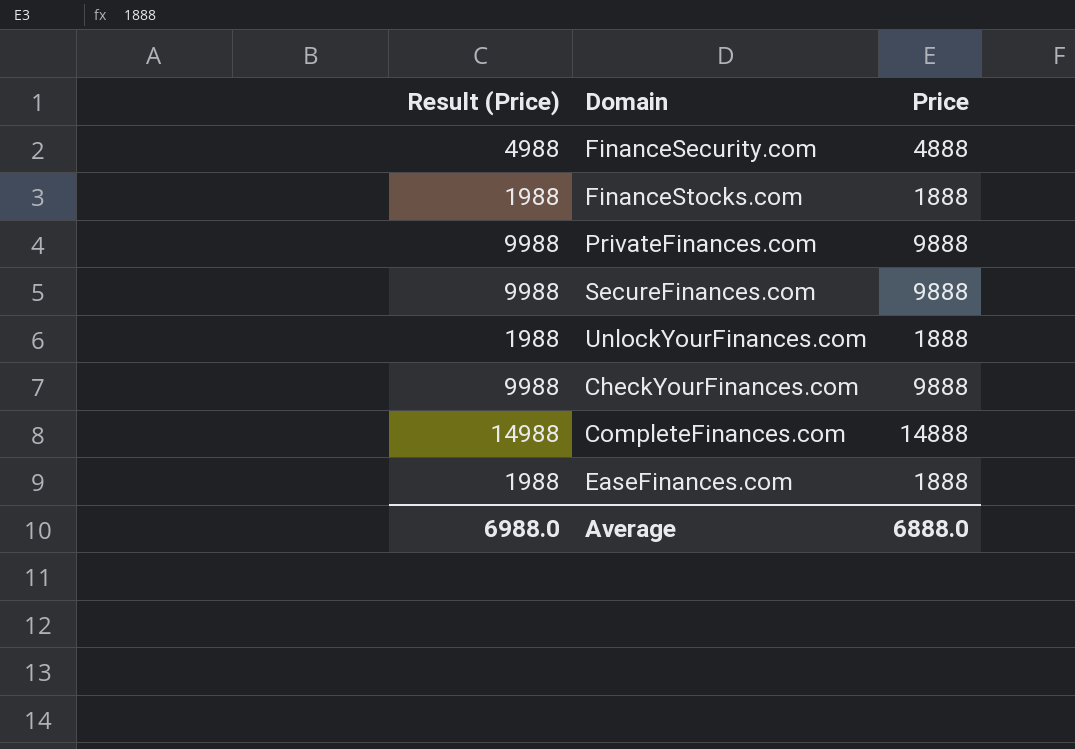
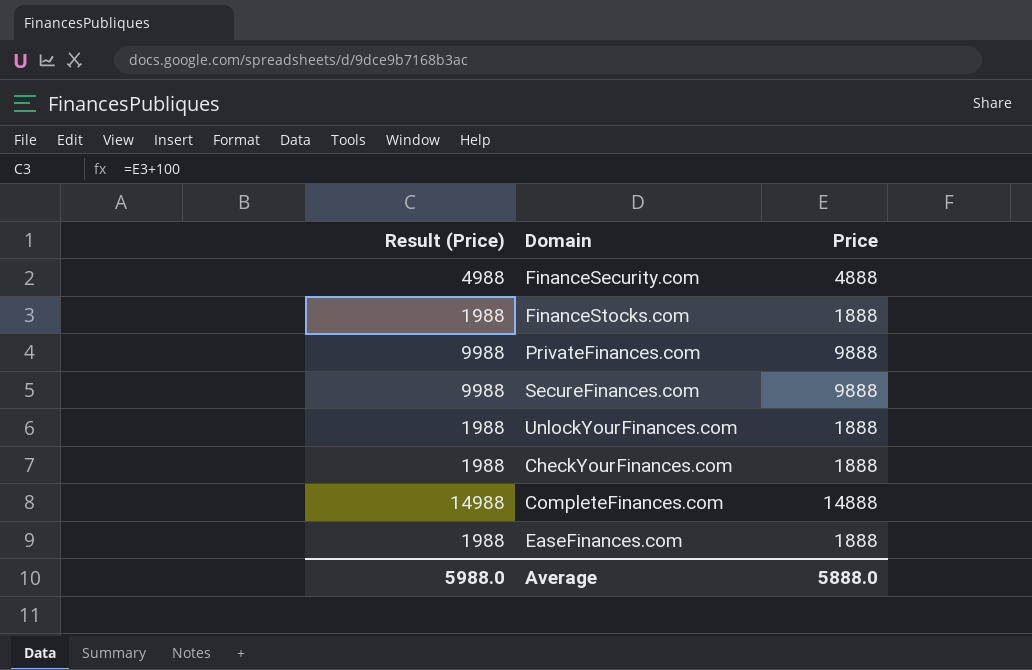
CheckYourFinances.com | Result (Price): 9988 -> 1988
CheckYourFinances.com | Price: 9888 -> 1888
Average | Result (Price): 6988.0 -> 5988.0
Average | Price: 6888.0 -> 5888.0

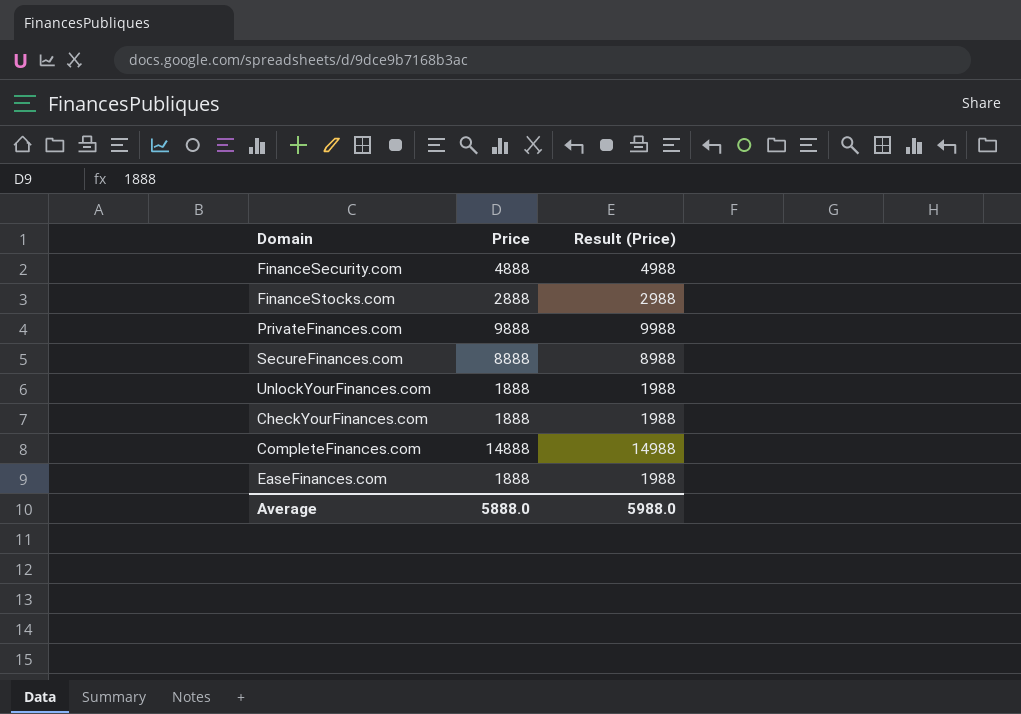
column Result (Price) | position: 1 -> 3
FinanceStocks.com | Price: 1888 -> 2888
FinanceStocks.com | Result (Price): 1988 -> 2988
SecureFinances.com | Price: 9888 -> 8888
SecureFinances.com | Result (Price): 9988 -> 8988

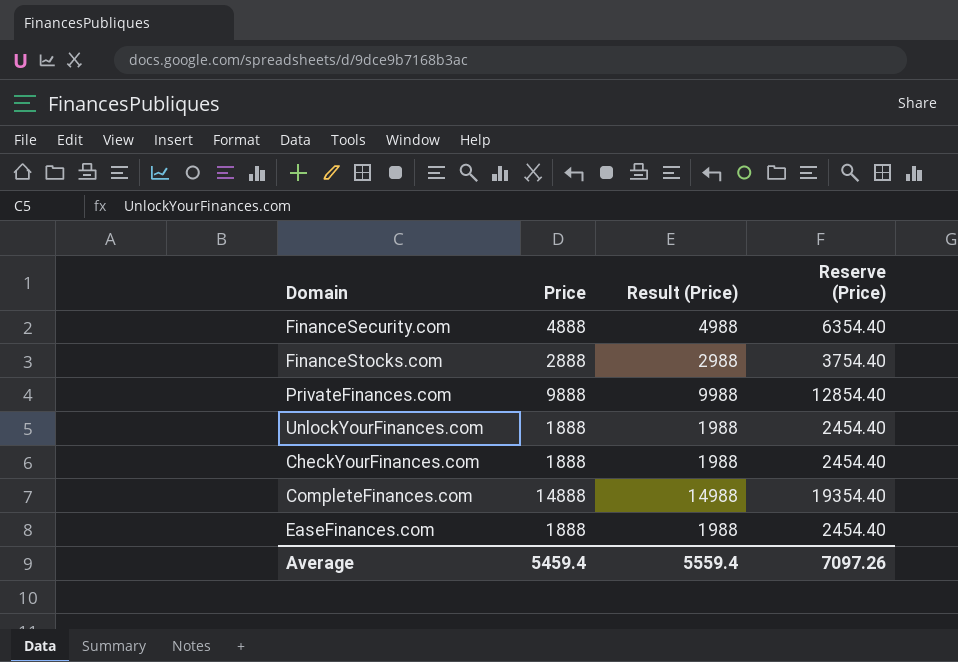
column Reserve (Price) | formula: none -> [Price] * 1.3
row SecureFinances.com: 8888 | 8988 -> none
Average | Price: 5888.0 -> 5459.4
Average | Result (Price): 5988.0 -> 5559.4

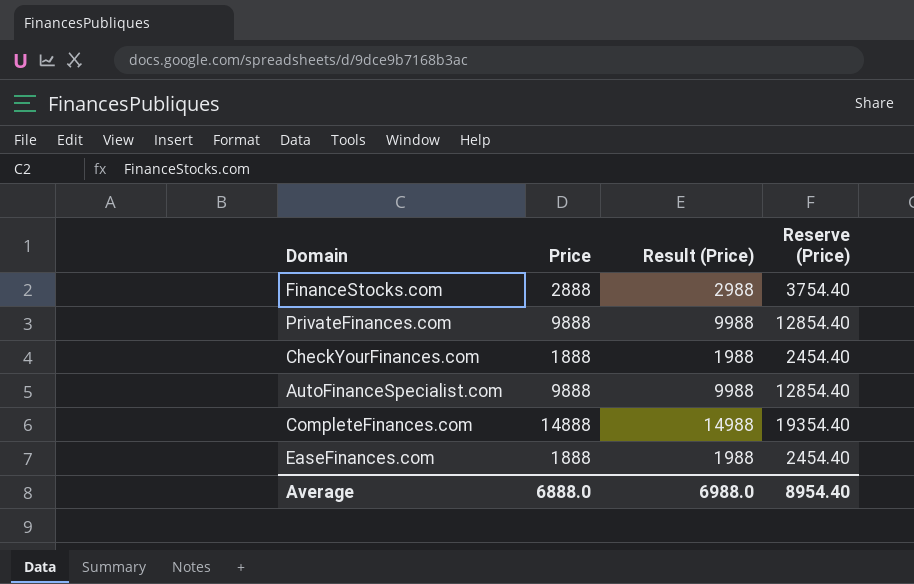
row FinanceSecurity.com: 4888 | 4988 | 6354.40 -> none
row UnlockYourFinances.com: 1888 | 1988 | 2454.40 -> none
row AutoFinanceSpecialist.com: none -> 9888 | 9988 | 12854.40
Average | Price: 5459.4 -> 6888.0
Average | Result (Price): 5559.4 -> 6988.0
Average | Reserve (Price): 7097.26 -> 8954.40

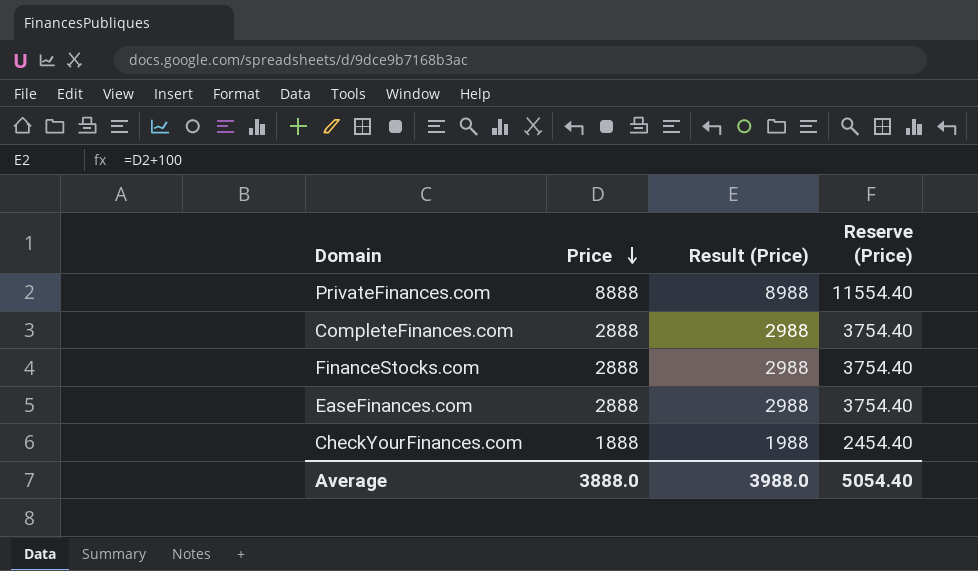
row order: none -> Price descending
row AutoFinanceSpecialist.com: 9888 | 9988 | 12854.40 -> none
PrivateFinances.com | Price: 9888 -> 8888
PrivateFinances.com | Result (Price): 9988 -> 8988
PrivateFinances.com | Reserve (Price): 12854.40 -> 11554.40
CompleteFinances.com | Price: 14888 -> 2888
CompleteFinances.com | Result (Price): 14988 -> 2988
CompleteFinances.com | Reserve (Price): 19354.40 -> 3754.40
EaseFinances.com | Price: 1888 -> 2888
EaseFinances.com | Result (Price): 1988 -> 2988
EaseFinances.com | Reserve (Price): 2454.40 -> 3754.40
Average | Price: 6888.0 -> 3888.0
Average | Result (Price): 6988.0 -> 3988.0
Average | Reserve (Price): 8954.40 -> 5054.40

